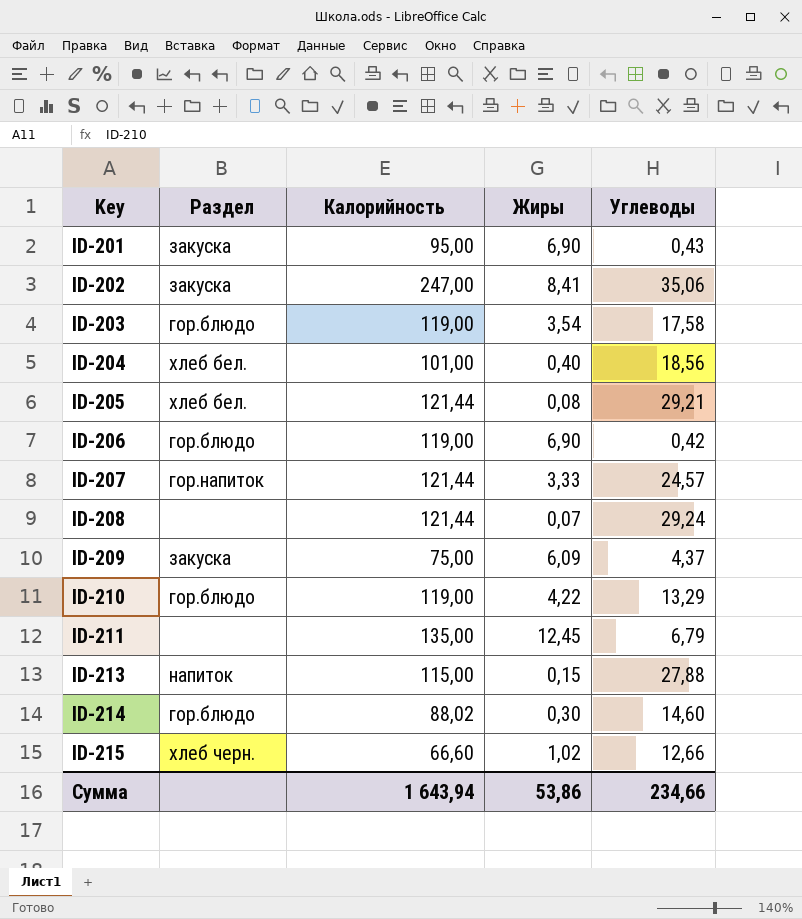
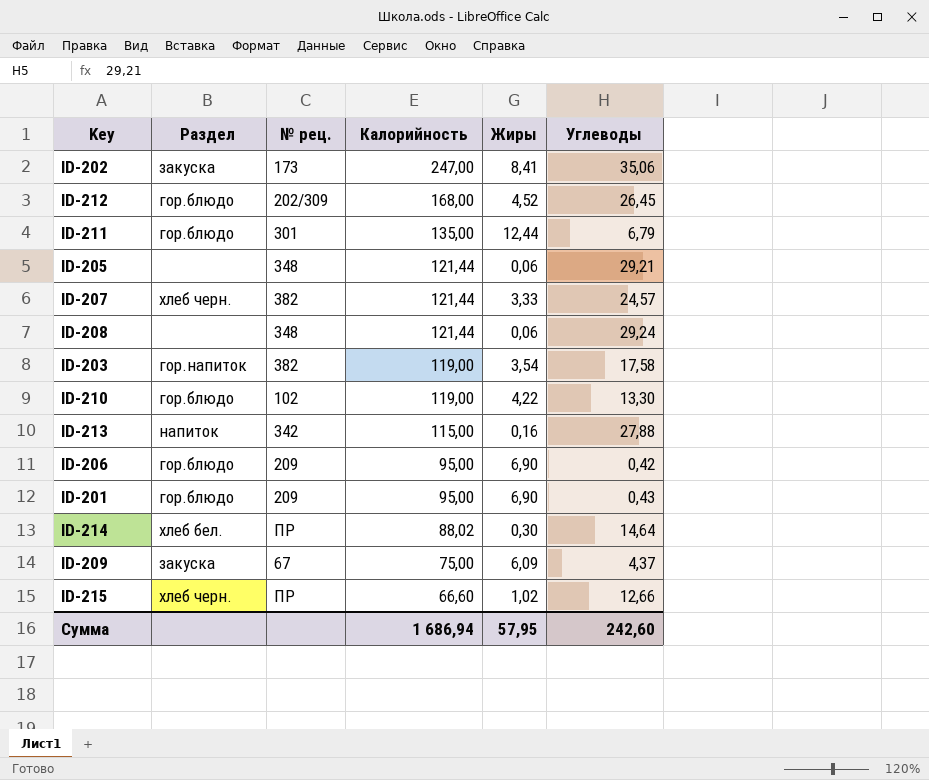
row order: Key ascending -> Калорийность descending
column № рец. | position: none -> 3
row ID-204: хлеб бел. | 101,00 | 0,40 | 18,56 -> none
row ID-212: none -> гор.блюдо | 202/309 | 168,00 | 4,52 | 26,45
ID-211 | Раздел: none -> гор.блюдо
ID-211 | Жиры: 12,45 -> 12,44
ID-205 | Раздел: хлеб бел. -> none
ID-205 | Жиры: 0,08 -> 0,06
ID-207 | Раздел: гор.напиток -> хлеб черн.
ID-208 | Жиры: 0,07 -> 0,06
ID-203 | Раздел: гор.блюдо -> гор.напиток
ID-210 | Углеводы: 13,29 -> 13,30
ID-213 | Жиры: 0,15 -> 0,16
ID-206 | Калорийность: 119,00 -> 95,00
ID-201 | Раздел: закуска -> гор.блюдо
ID-214 | Раздел: гор.блюдо -> хлеб бел.
ID-214 | Углеводы: 14,60 -> 14,64
Сумма | Калорийность: 1 643,94 -> 1 686,94
Сумма | Жиры: 53,86 -> 57,95
Сумма | Углеводы: 234,66 -> 242,60

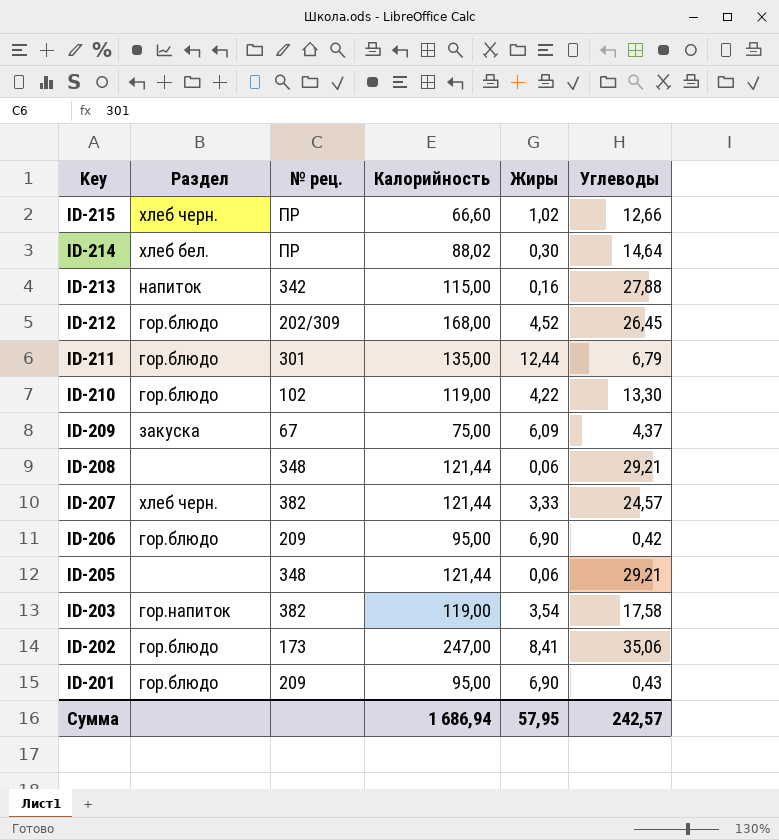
row order: Калорийность descending -> Key descending
ID-208 | Углеводы: 29,24 -> 29,21
ID-202 | Раздел: закуска -> гор.блюдо
Сумма | Углеводы: 242,60 -> 242,57

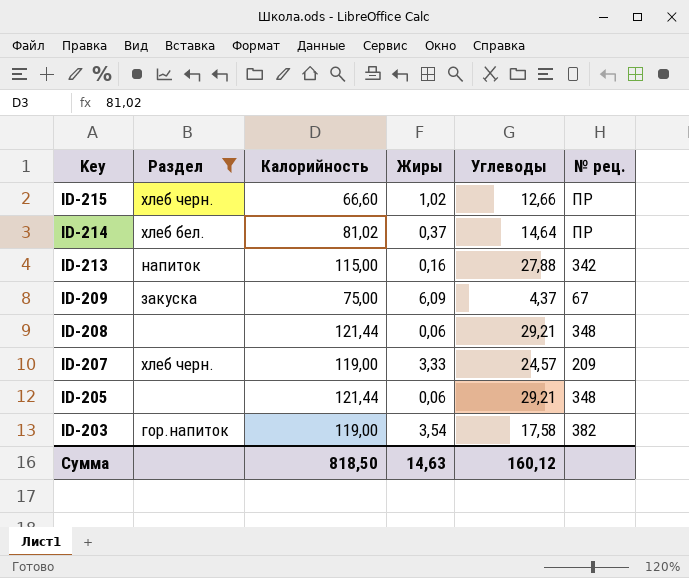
filter: none -> Раздел != гор.блюдо
column № рец. | position: 3 -> 6
ID-214 | Калорийность: 88,02 -> 81,02
ID-214 | Жиры: 0,30 -> 0,37
ID-207 | Калорийность: 121,44 -> 119,00
ID-207 | № рец.: 382 -> 209
Сумма | Калорийность: 1 686,94 -> 818,50
Сумма | Жиры: 57,95 -> 14,63
Сумма | Углеводы: 242,57 -> 160,12

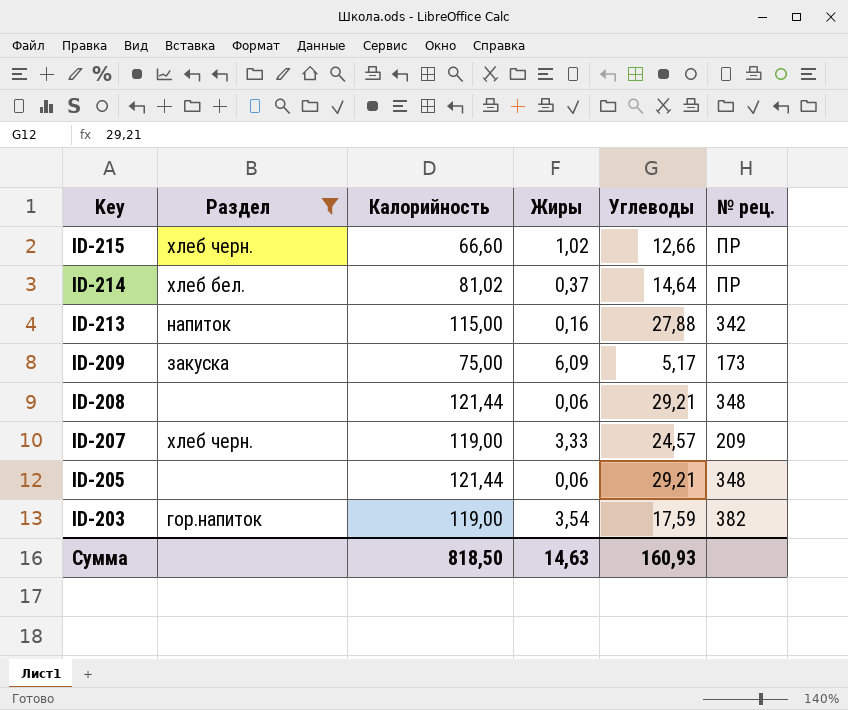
ID-209 | Углеводы: 4,37 -> 5,17
ID-209 | № рец.: 67 -> 173
ID-203 | Углеводы: 17,58 -> 17,59
Сумма | Углеводы: 160,12 -> 160,93

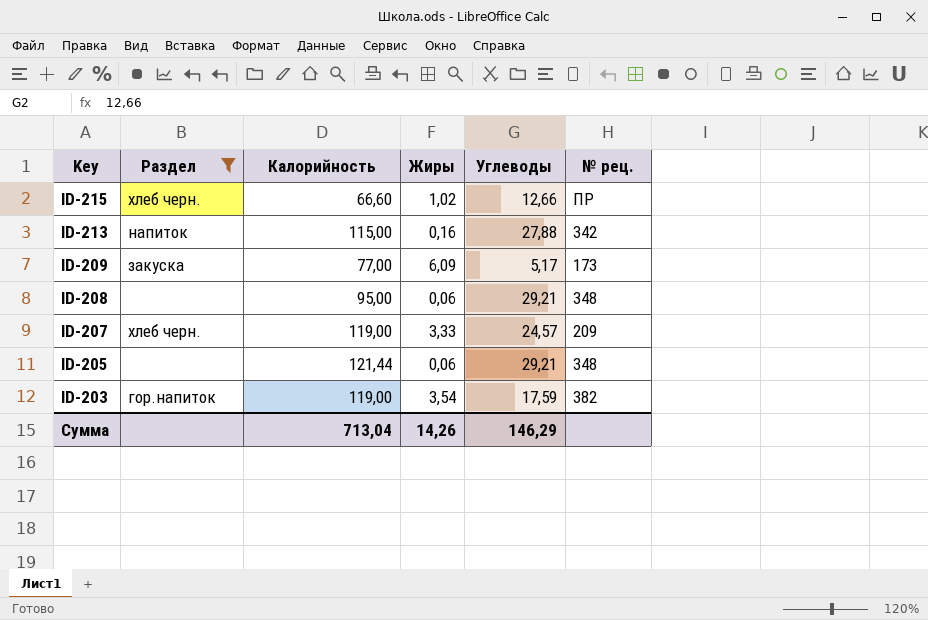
row ID-214: хлеб бел. | 81,02 | 0,37 | 14,64 | ПР -> none
ID-209 | Калорийность: 75,00 -> 77,00
ID-208 | Калорийность: 121,44 -> 95,00
Сумма | Калорийность: 818,50 -> 713,04
Сумма | Жиры: 14,63 -> 14,26
Сумма | Углеводы: 160,93 -> 146,29

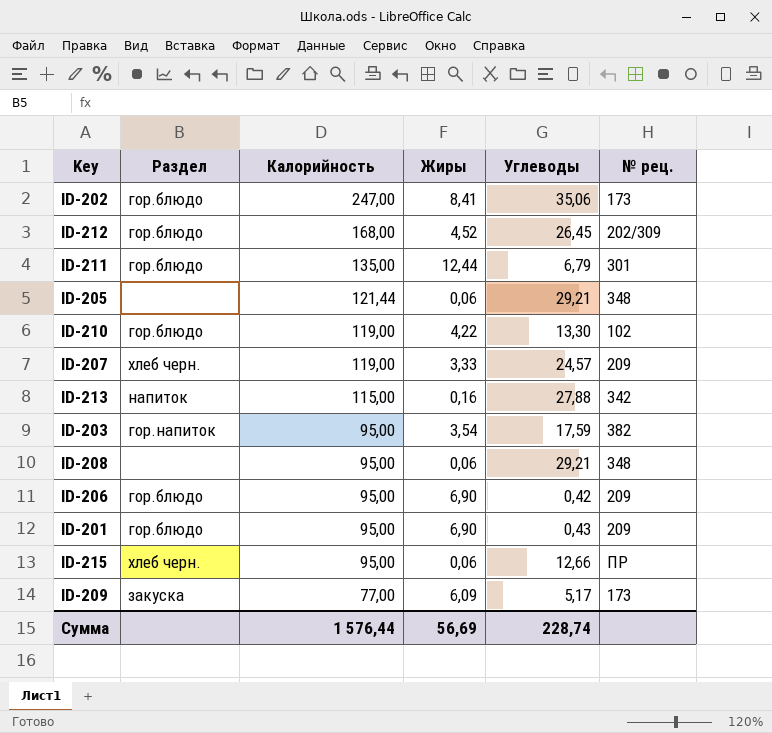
filter: Раздел != гор.блюдо -> none
row order: Key descending -> Калорийность descending
ID-203 | Калорийность: 119,00 -> 95,00
ID-215 | Калорийность: 66,60 -> 95,00
ID-215 | Жиры: 1,02 -> 0,06
Сумма | Калорийность: 713,04 -> 1 576,44
Сумма | Жиры: 14,26 -> 56,69
Сумма | Углеводы: 146,29 -> 228,74

